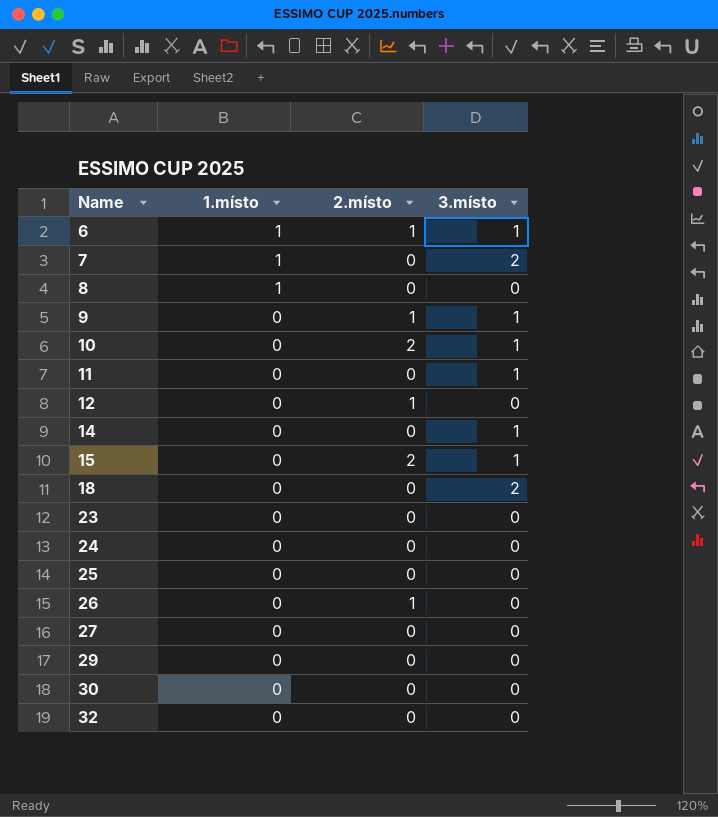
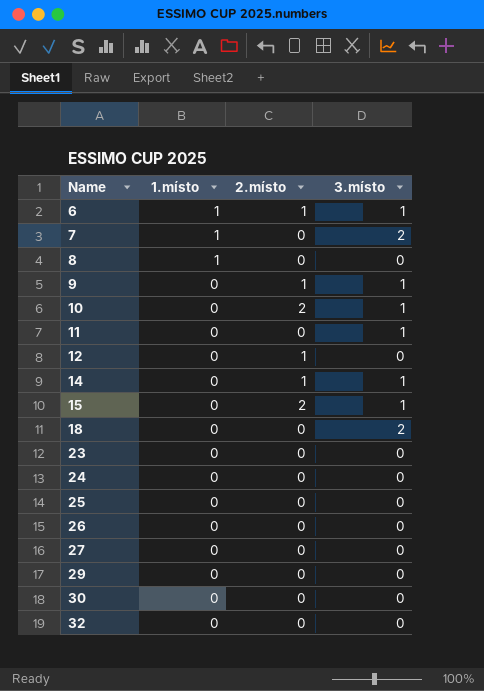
14 | 2.místo: 0 -> 1
26 | 2.místo: 1 -> 0

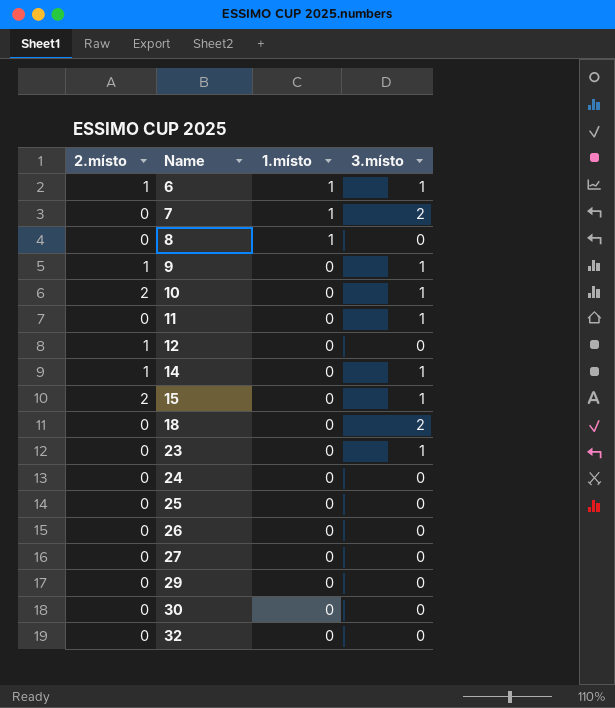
column 2.místo | position: 3 -> 1
23 | 3.místo: 0 -> 1

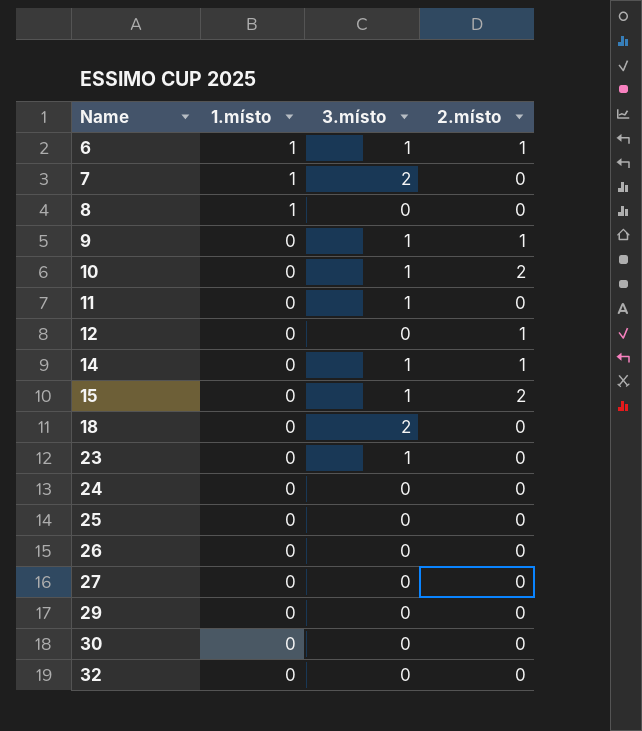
column 2.místo | position: 1 -> 4

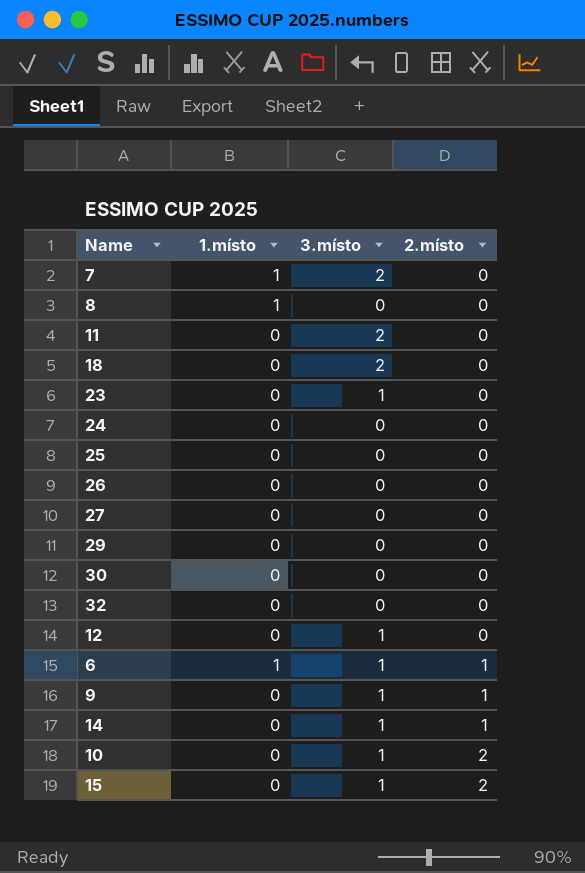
row order: Name ascending -> 2.místo ascending
11 | 3.místo: 1 -> 2
12 | 3.místo: 0 -> 1
12 | 2.místo: 1 -> 0

